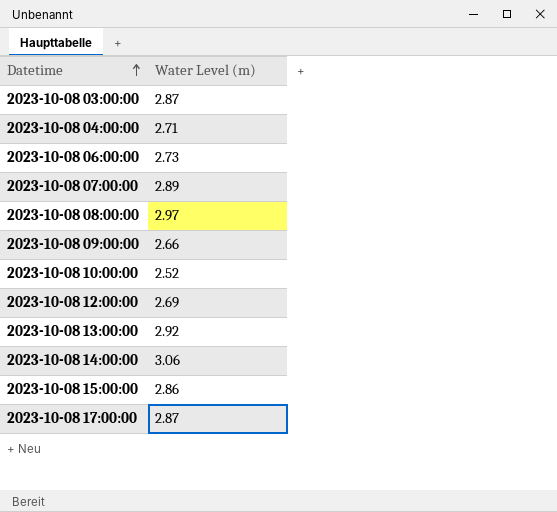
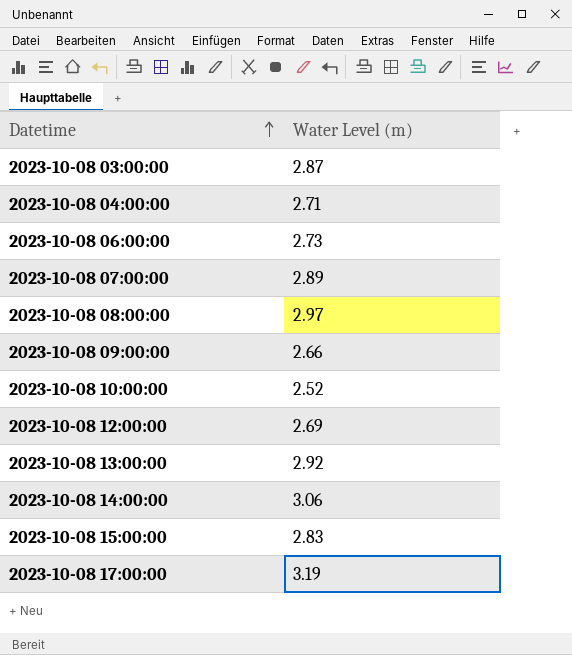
2023-10-08 15:00:00 | Water Level (m): 2.86 -> 2.83
2023-10-08 17:00:00 | Water Level (m): 2.87 -> 3.19

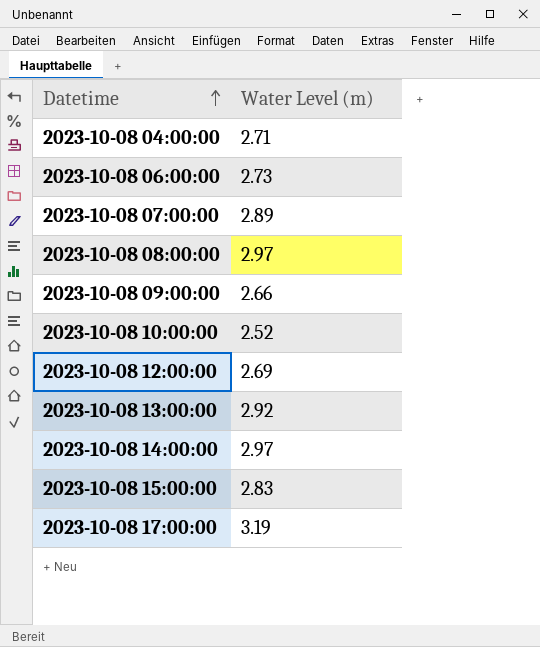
row 2023-10-08 03:00:00: 2.87 -> none
2023-10-08 14:00:00 | Water Level (m): 3.06 -> 2.97

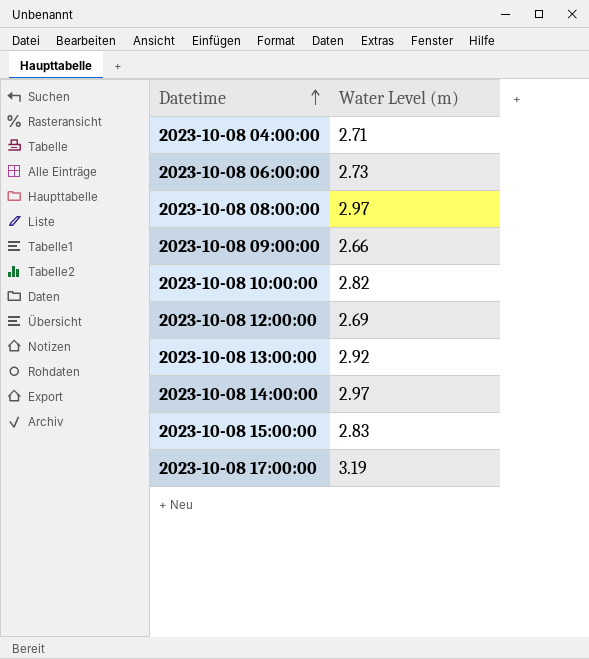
row 2023-10-08 07:00:00: 2.89 -> none
2023-10-08 10:00:00 | Water Level (m): 2.52 -> 2.82

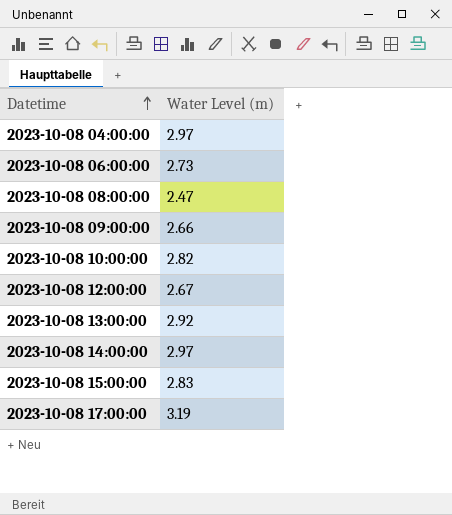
2023-10-08 04:00:00 | Water Level (m): 2.71 -> 2.97
2023-10-08 08:00:00 | Water Level (m): 2.97 -> 2.47
2023-10-08 12:00:00 | Water Level (m): 2.69 -> 2.67

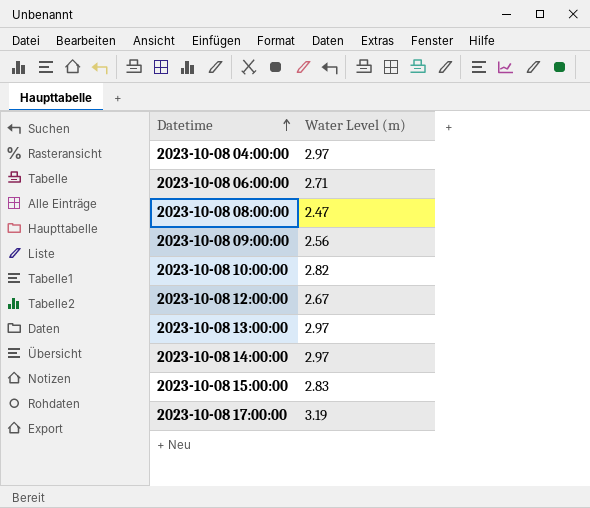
2023-10-08 06:00:00 | Water Level (m): 2.73 -> 2.71
2023-10-08 09:00:00 | Water Level (m): 2.66 -> 2.56
2023-10-08 13:00:00 | Water Level (m): 2.92 -> 2.97

